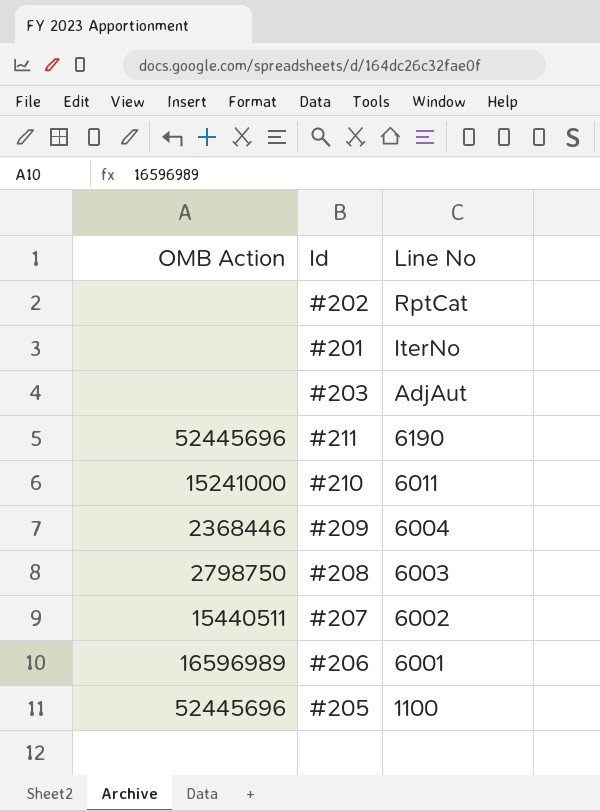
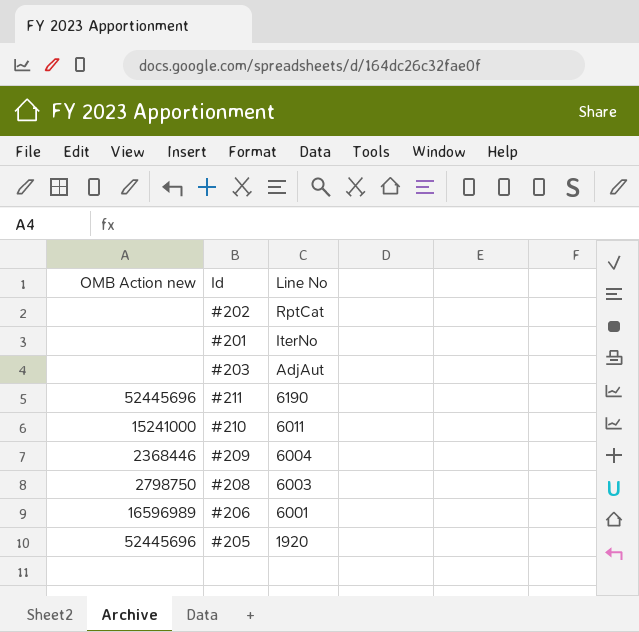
column name: OMB Action -> OMB Action new
row #207: 15440511 | 6002 -> none
#205 | Line No: 1100 -> 1920

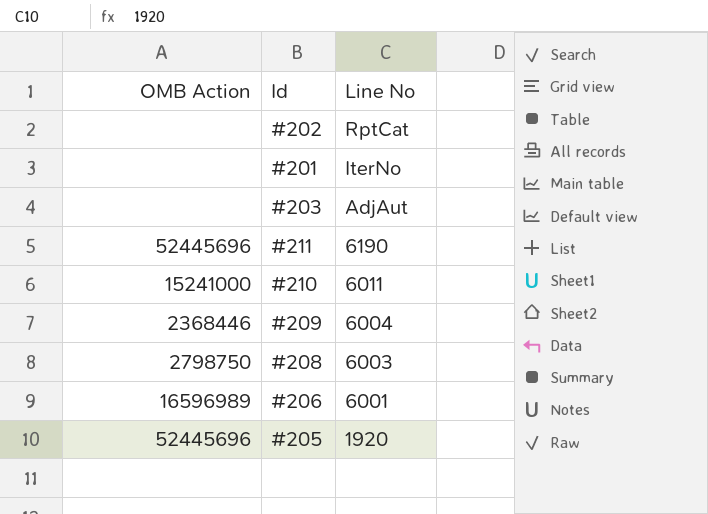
column name: OMB Action new -> OMB Action

